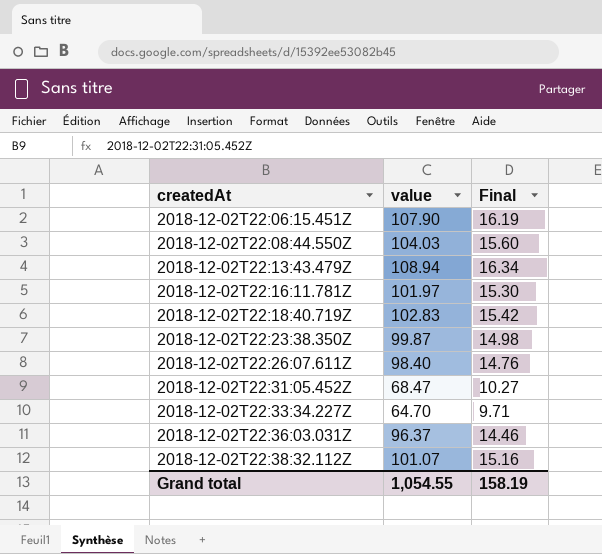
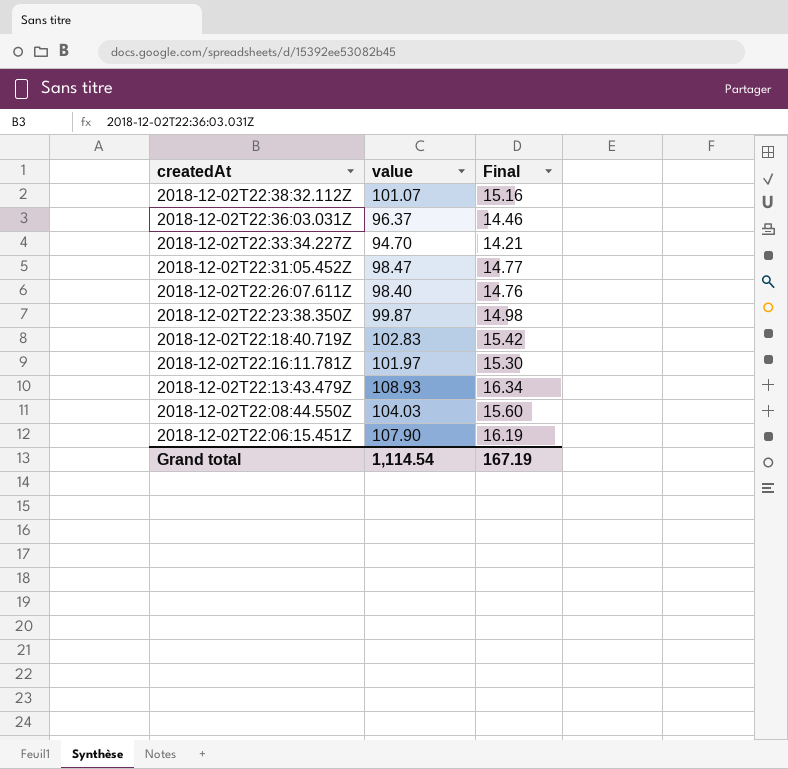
row order: createdAt ascending -> createdAt descending
2018-12-02T22:33:34.227Z | value: 64.70 -> 94.70
2018-12-02T22:33:34.227Z | Final: 9.71 -> 14.21
2018-12-02T22:31:05.452Z | value: 68.47 -> 98.47
2018-12-02T22:31:05.452Z | Final: 10.27 -> 14.77
2018-12-02T22:13:43.479Z | value: 108.94 -> 108.93
Grand total | value: 1,054.55 -> 1,114.54
Grand total | Final: 158.19 -> 167.19

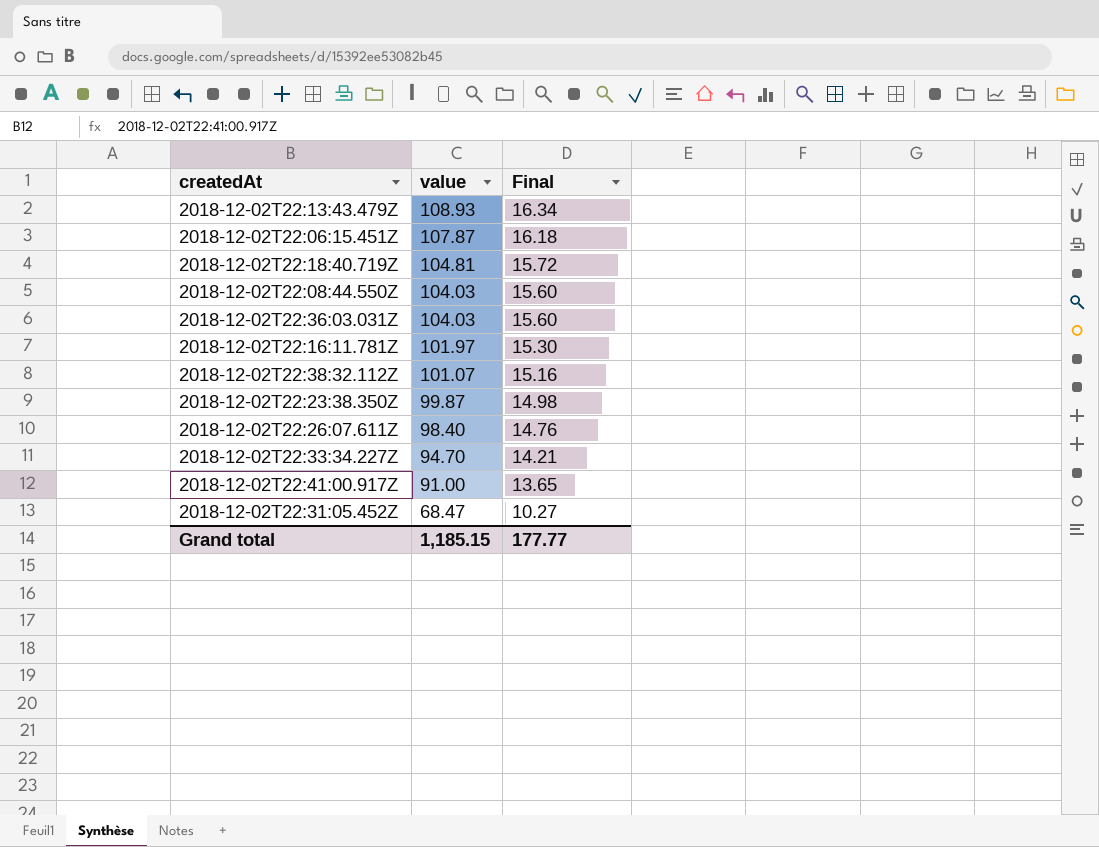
row order: createdAt descending -> value descending
2018-12-02T22:06:15.451Z | value: 107.90 -> 107.87
2018-12-02T22:06:15.451Z | Final: 16.19 -> 16.18
2018-12-02T22:18:40.719Z | value: 102.83 -> 104.81
2018-12-02T22:18:40.719Z | Final: 15.42 -> 15.72
2018-12-02T22:36:03.031Z | value: 96.37 -> 104.03
2018-12-02T22:36:03.031Z | Final: 14.46 -> 15.60
row 2018-12-02T22:41:00.917Z: none -> 91.00 | 13.65
2018-12-02T22:31:05.452Z | value: 98.47 -> 68.47
2018-12-02T22:31:05.452Z | Final: 14.77 -> 10.27
Grand total | value: 1,114.54 -> 1,185.15
Grand total | Final: 167.19 -> 177.77

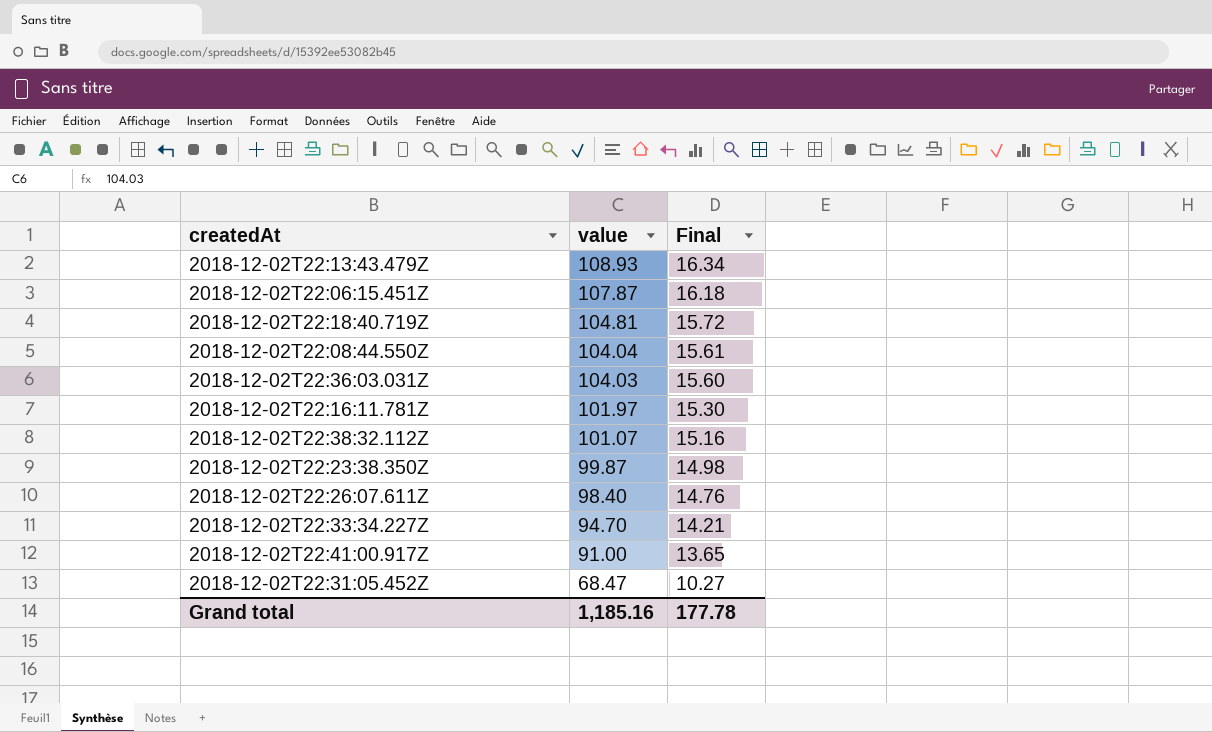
2018-12-02T22:08:44.550Z | value: 104.03 -> 104.04
2018-12-02T22:08:44.550Z | Final: 15.60 -> 15.61
Grand total | value: 1,185.15 -> 1,185.16
Grand total | Final: 177.77 -> 177.78

